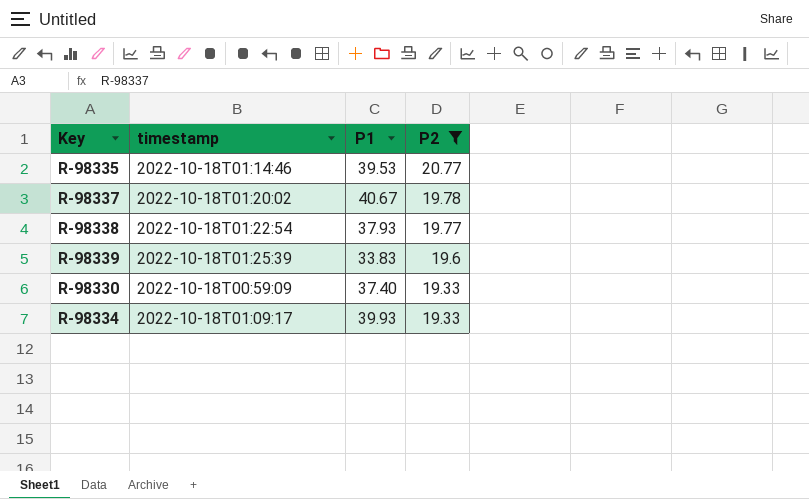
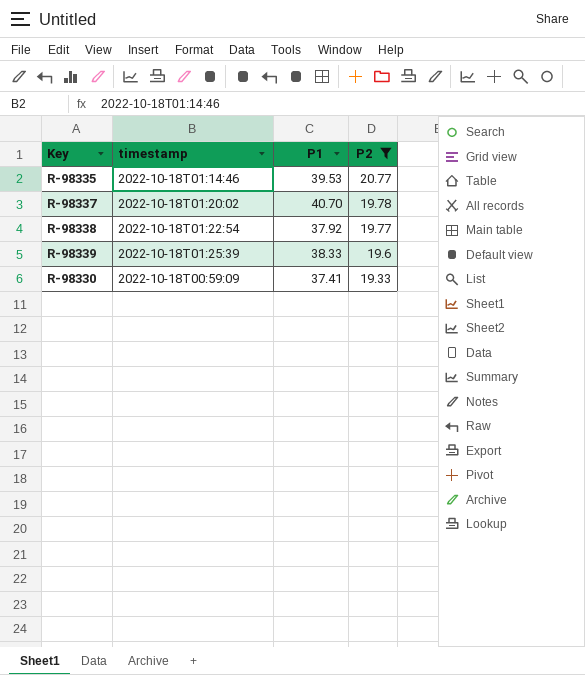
row R-98334: 2022-10-18T01:09:17 | 39.93 | 19.33 -> none
R-98337 | P1: 40.67 -> 40.70
R-98338 | P1: 37.93 -> 37.92
R-98339 | P1: 33.83 -> 38.33
R-98330 | P1: 37.40 -> 37.41

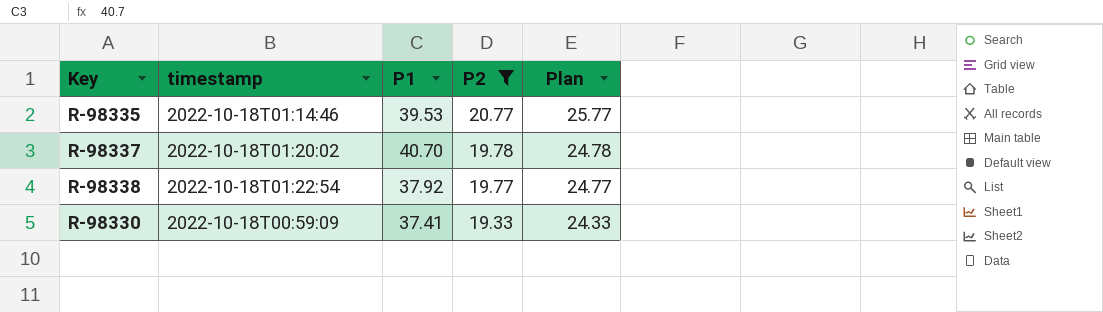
column Plan | formula: none -> [P2] + 5
row R-98339: 2022-10-18T01:25:39 | 38.33 | 19.6 -> none

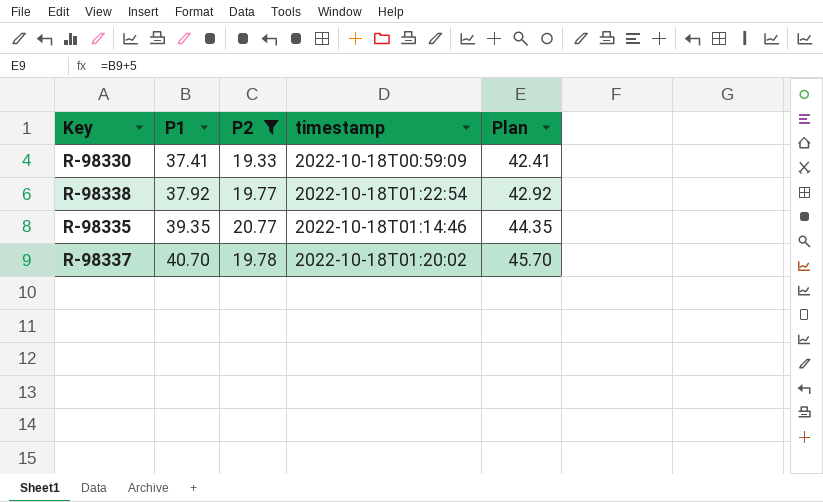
row order: P2 descending -> P1 ascending
column timestamp | position: 2 -> 4
column Plan | formula: [P2] + 5 -> [P1] + 5
R-98335 | P1: 39.53 -> 39.35

